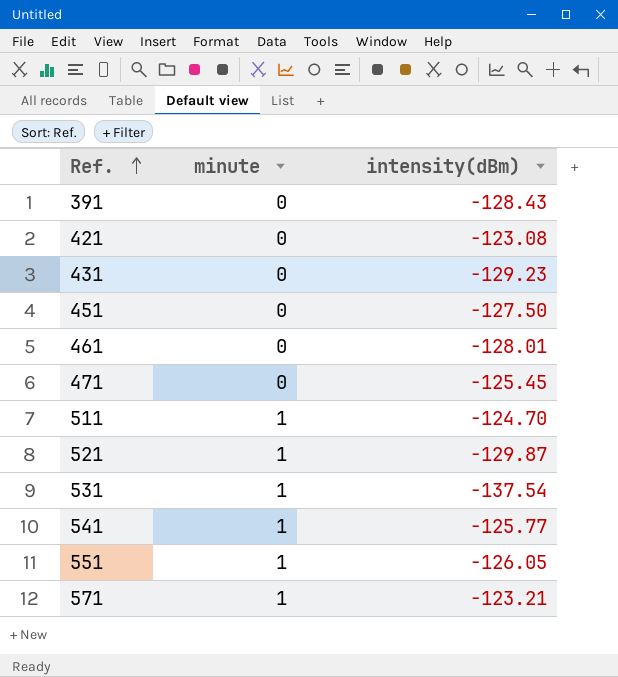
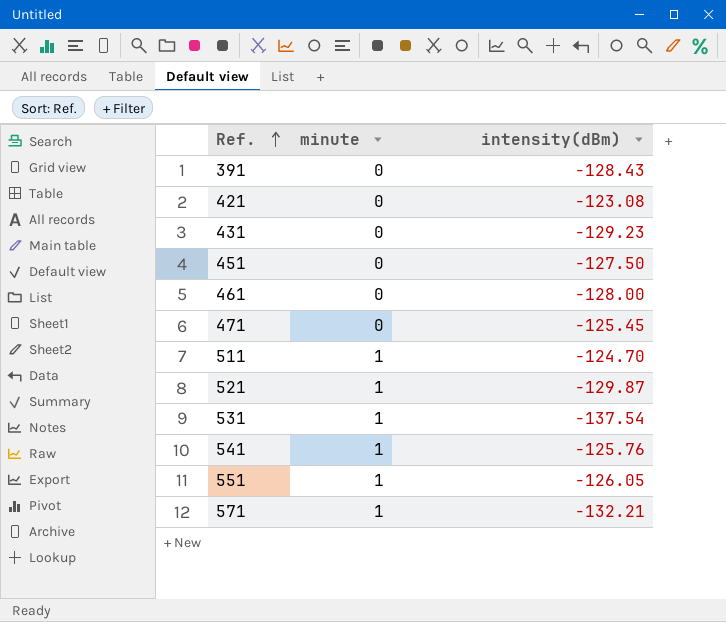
461 | intensity(dBm): -128.01 -> -128.00
541 | intensity(dBm): -125.77 -> -125.76
571 | intensity(dBm): -123.21 -> -132.21

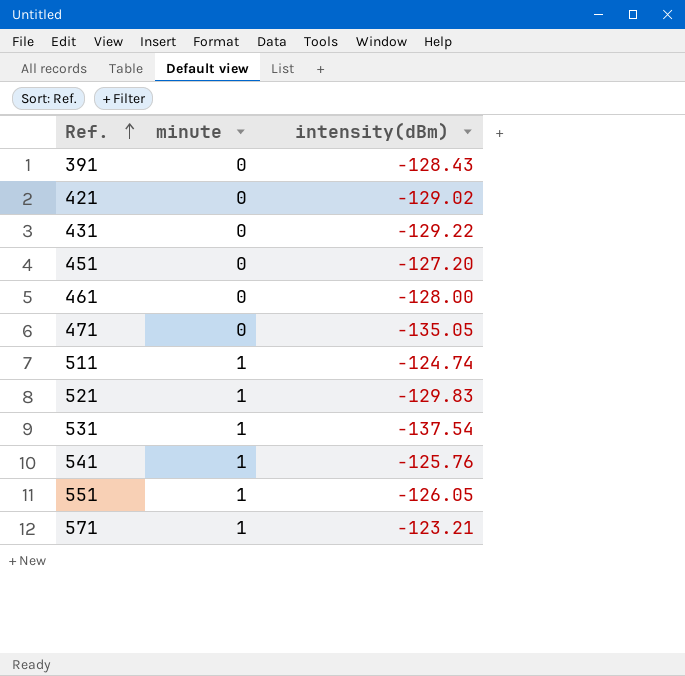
421 | intensity(dBm): -123.08 -> -129.02
431 | intensity(dBm): -129.23 -> -129.22
451 | intensity(dBm): -127.50 -> -127.20
471 | intensity(dBm): -125.45 -> -135.05
511 | intensity(dBm): -124.70 -> -124.74
521 | intensity(dBm): -129.87 -> -129.83
571 | intensity(dBm): -132.21 -> -123.21

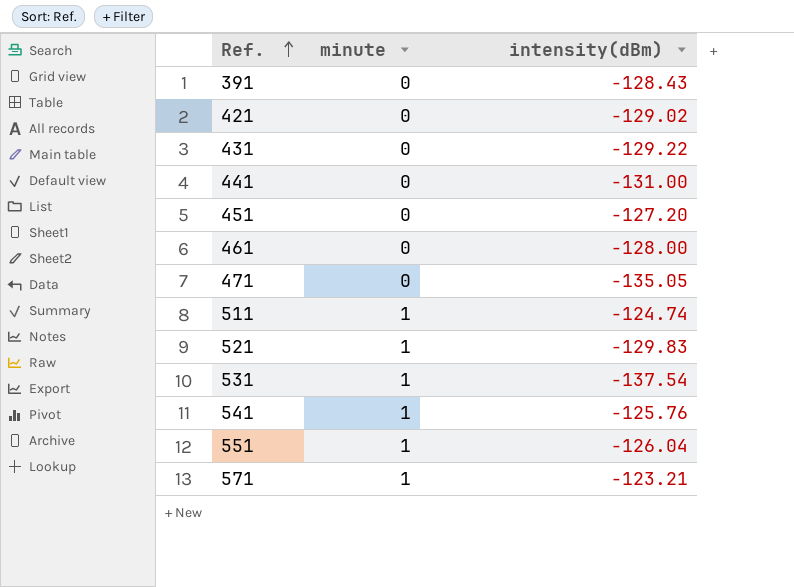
row 441: none -> 0 | -131.00
551 | intensity(dBm): -126.05 -> -126.04

